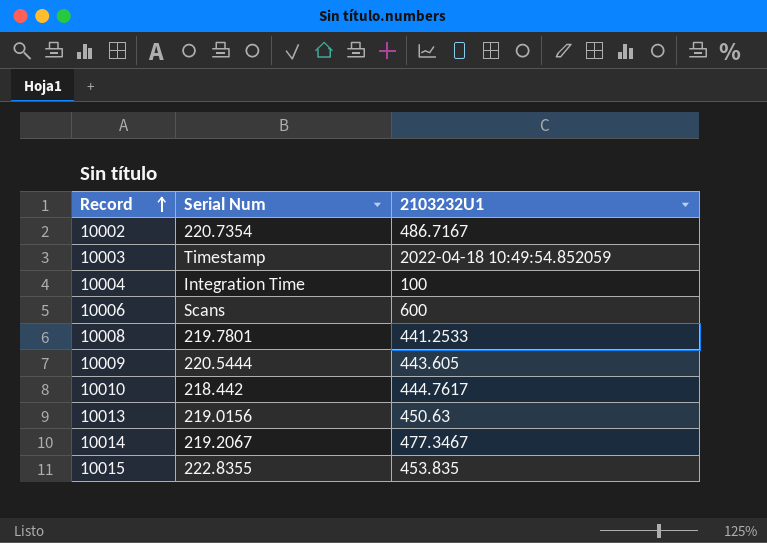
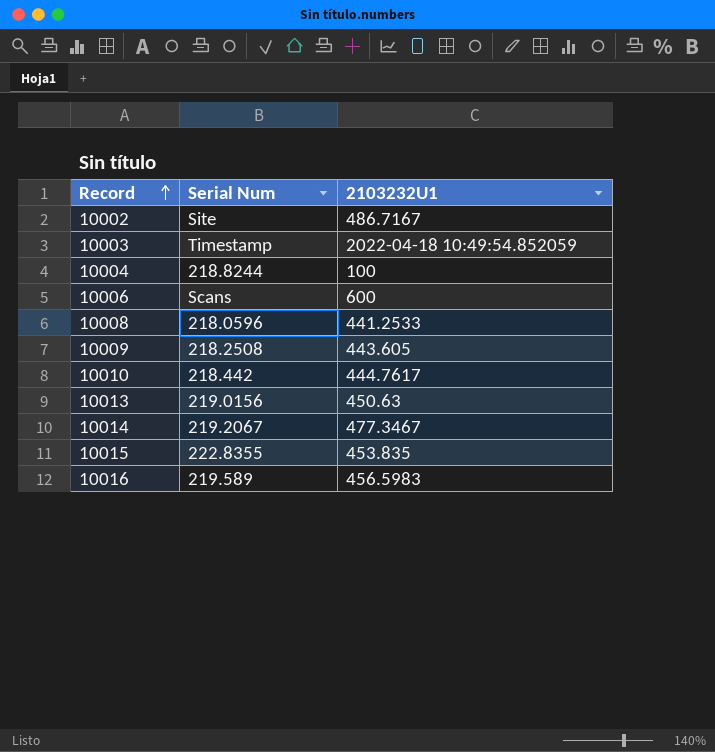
10002 | Serial Num: 220.7354 -> Site
10004 | Serial Num: Integration Time -> 218.8244
10008 | Serial Num: 219.7801 -> 218.0596
10009 | Serial Num: 220.5444 -> 218.2508
row 10016: none -> 219.589 | 456.5983

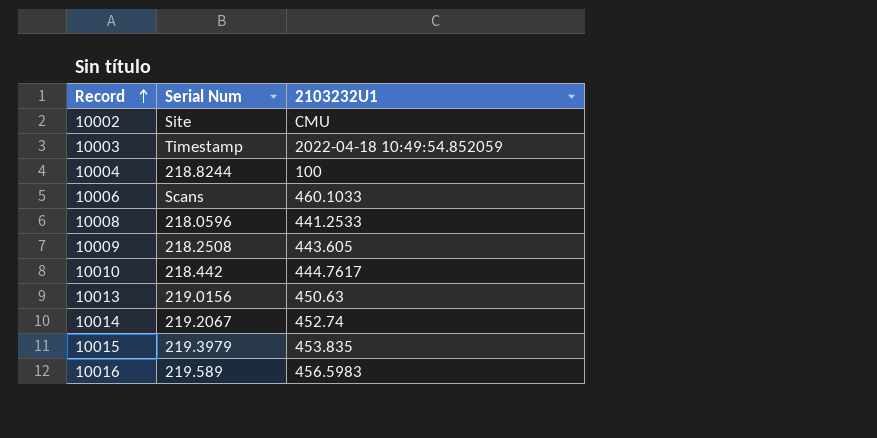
10002 | 2103232U1: 486.7167 -> CMU
10006 | 2103232U1: 600 -> 460.1033
10014 | 2103232U1: 477.3467 -> 452.74
10015 | Serial Num: 222.8355 -> 219.3979

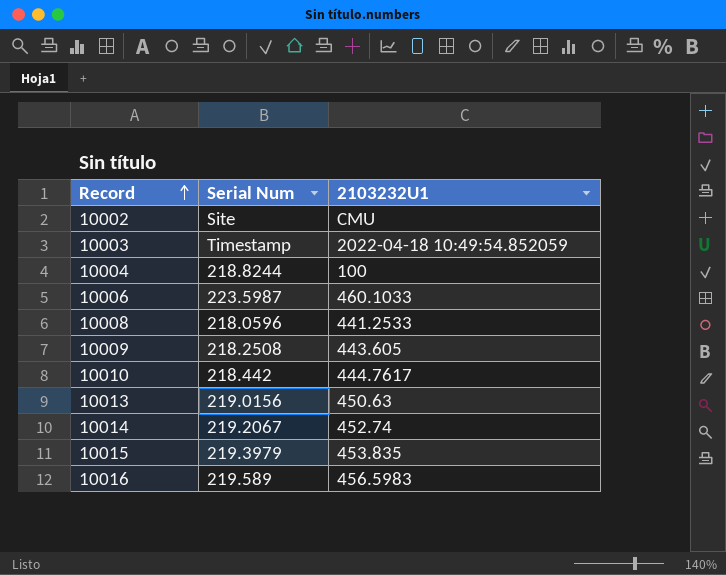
10006 | Serial Num: Scans -> 223.5987

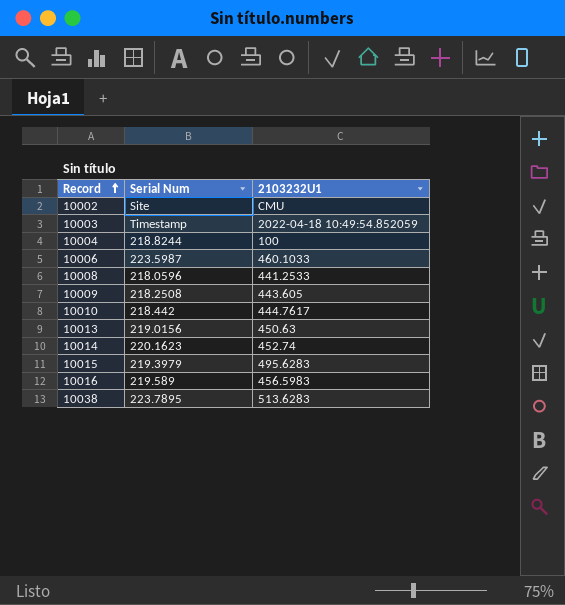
10014 | Serial Num: 219.2067 -> 220.1623
10015 | 2103232U1: 453.835 -> 495.6283
row 10038: none -> 223.7895 | 513.6283

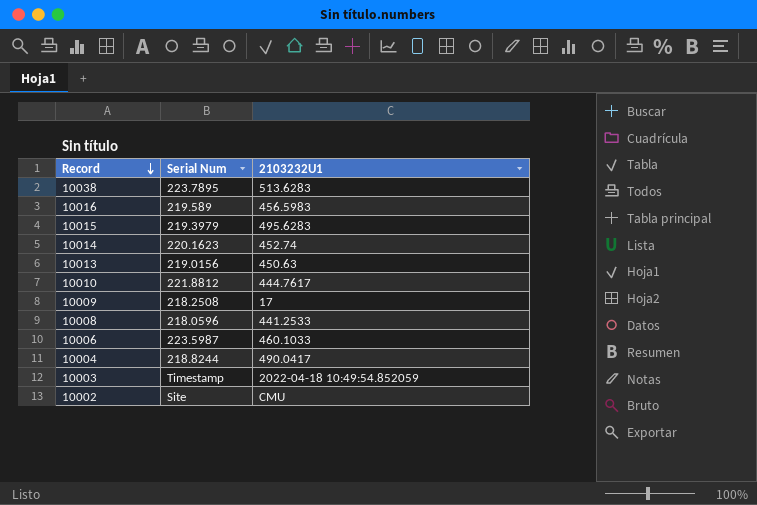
row order: Record ascending -> Record descending
10010 | Serial Num: 218.442 -> 221.8812
10009 | 2103232U1: 443.605 -> 17
10004 | 2103232U1: 100 -> 490.0417

